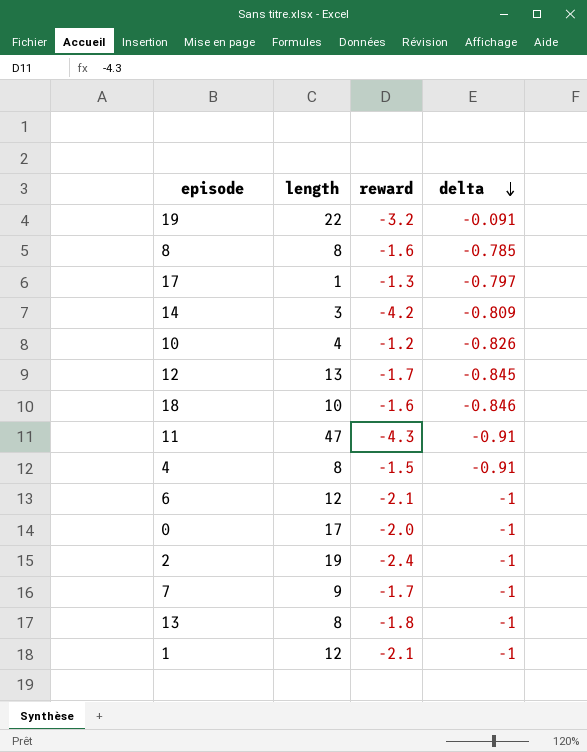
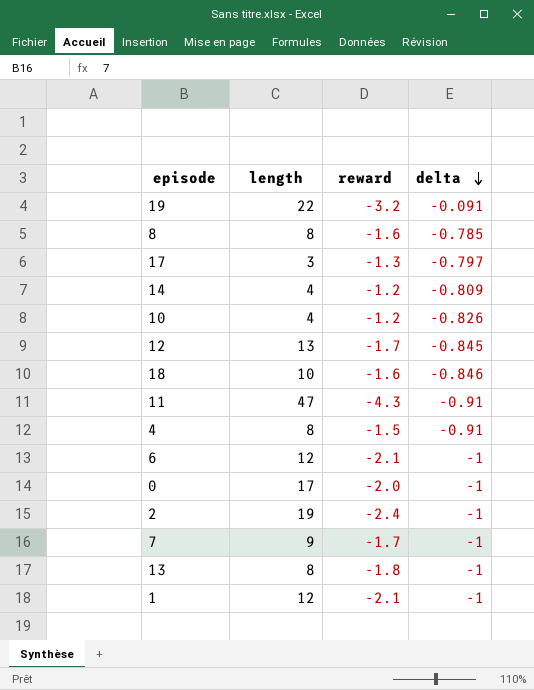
17 | length: 1 -> 3
14 | length: 3 -> 4
14 | reward: -4.2 -> -1.2

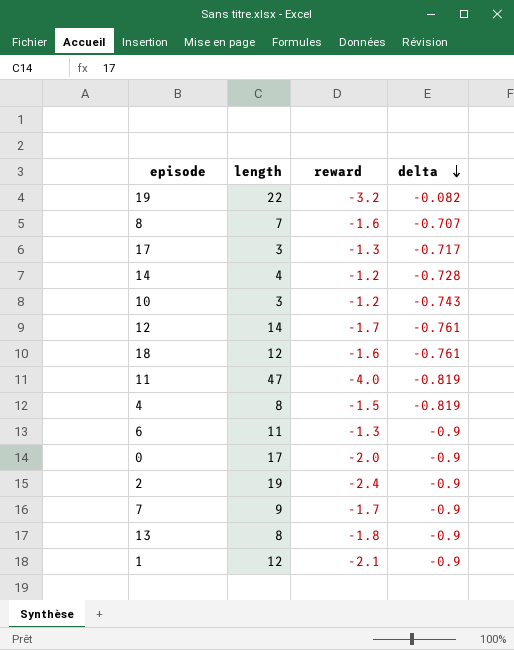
19 | delta: -0.091 -> -0.082
8 | length: 8 -> 7
8 | delta: -0.785 -> -0.707
17 | delta: -0.797 -> -0.717
14 | delta: -0.809 -> -0.728
10 | length: 4 -> 3
10 | delta: -0.826 -> -0.743
12 | length: 13 -> 14
12 | delta: -0.845 -> -0.761
18 | length: 10 -> 12
18 | delta: -0.846 -> -0.761
11 | reward: -4.3 -> -4.0
11 | delta: -0.91 -> -0.819
4 | delta: -0.91 -> -0.819
6 | length: 12 -> 11
6 | reward: -2.1 -> -1.3
6 | delta: -1 -> -0.9
0 | delta: -1 -> -0.9
2 | delta: -1 -> -0.9
7 | delta: -1 -> -0.9
13 | delta: -1 -> -0.9
1 | delta: -1 -> -0.9

